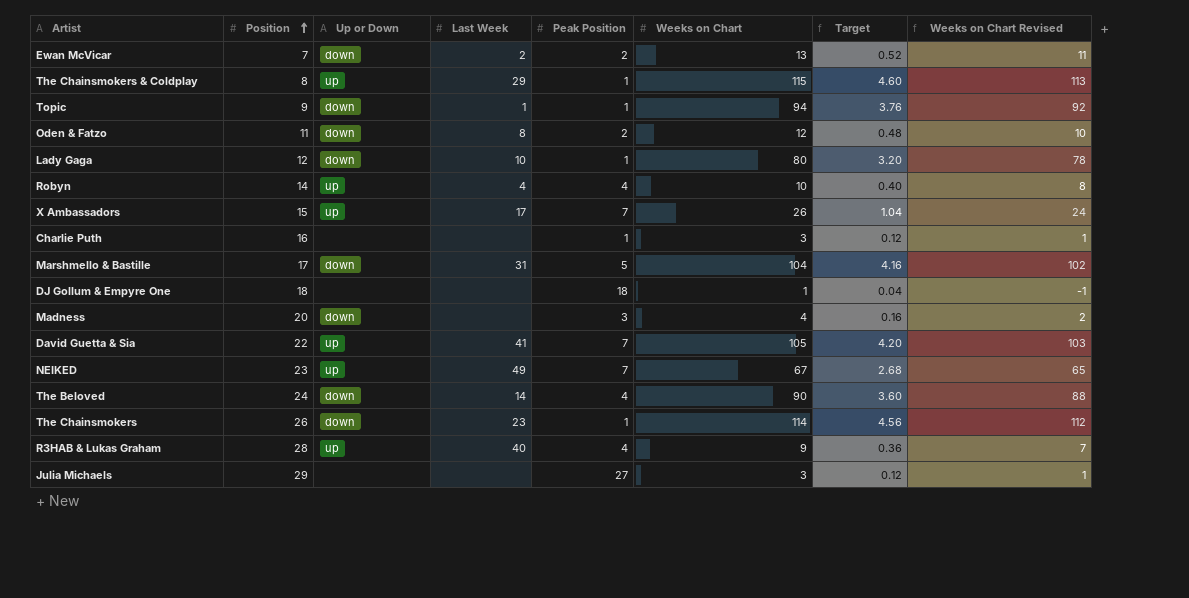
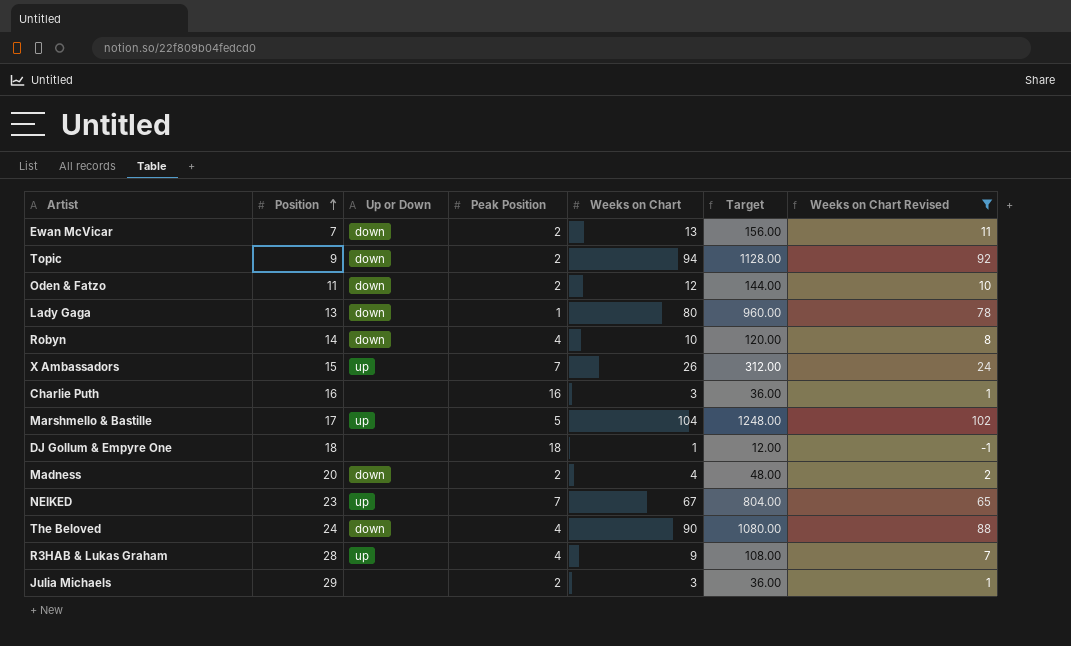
filter: none -> Weeks on Chart Revised <= 102
column Last Week | position: 4 -> none
column Target | formula: [Weeks on Chart] * 0.04 -> [Weeks on Chart] * 12
Topic | Peak Position: 1 -> 2
Lady Gaga | Position: 12 -> 13
Robyn | Up or Down: up -> down
Charlie Puth | Peak Position: 1 -> 16
Marshmello & Bastille | Up or Down: down -> up
Madness | Peak Position: 3 -> 2
Julia Michaels | Peak Position: 27 -> 2

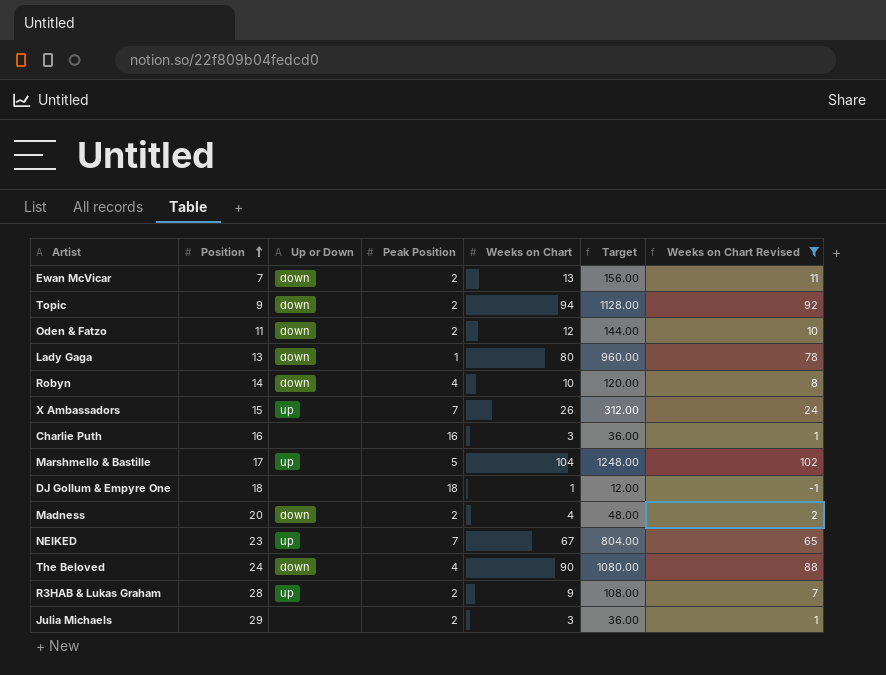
R3HAB & Lukas Graham | Peak Position: 4 -> 2

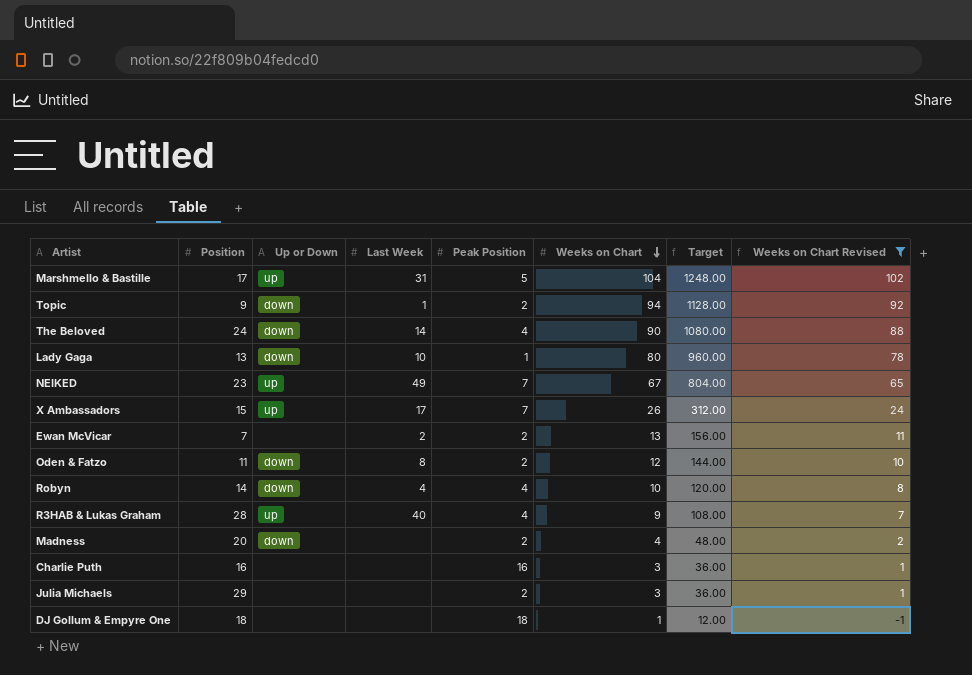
row order: Position ascending -> Weeks on Chart descending
column Last Week | position: none -> 4
Ewan McVicar | Up or Down: down -> none
R3HAB & Lukas Graham | Peak Position: 2 -> 4

